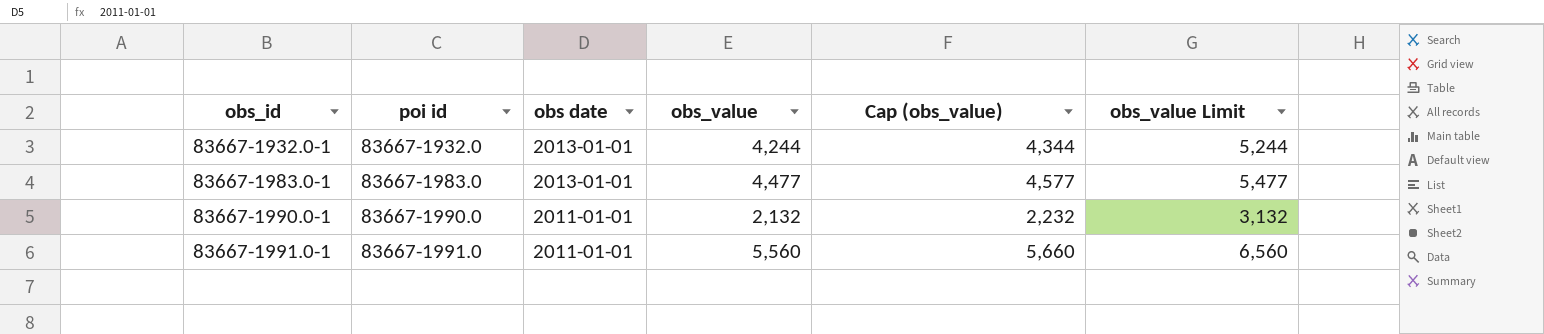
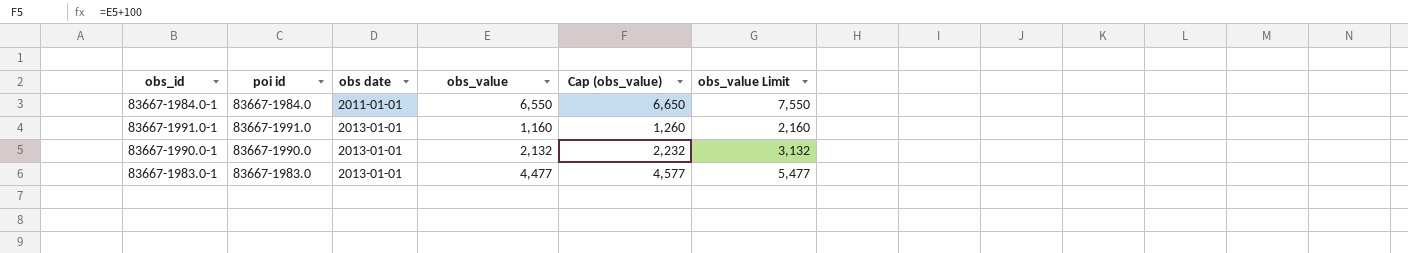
row order: obs_id ascending -> obs date ascending
row 83667-1932.0-1: 83667-1932.0 | 2013-01-01 | 4,244 | 4,344 | 5,244 -> none
row 83667-1984.0-1: none -> 83667-1984.0 | 2011-01-01 | 6,550 | 6,650 | 7,550
83667-1991.0-1 | obs date: 2011-01-01 -> 2013-01-01
83667-1991.0-1 | obs_value: 5,560 -> 1,160
83667-1991.0-1 | Cap (obs_value): 5,660 -> 1,260
83667-1991.0-1 | obs_value Limit: 6,560 -> 2,160
83667-1990.0-1 | obs date: 2011-01-01 -> 2013-01-01

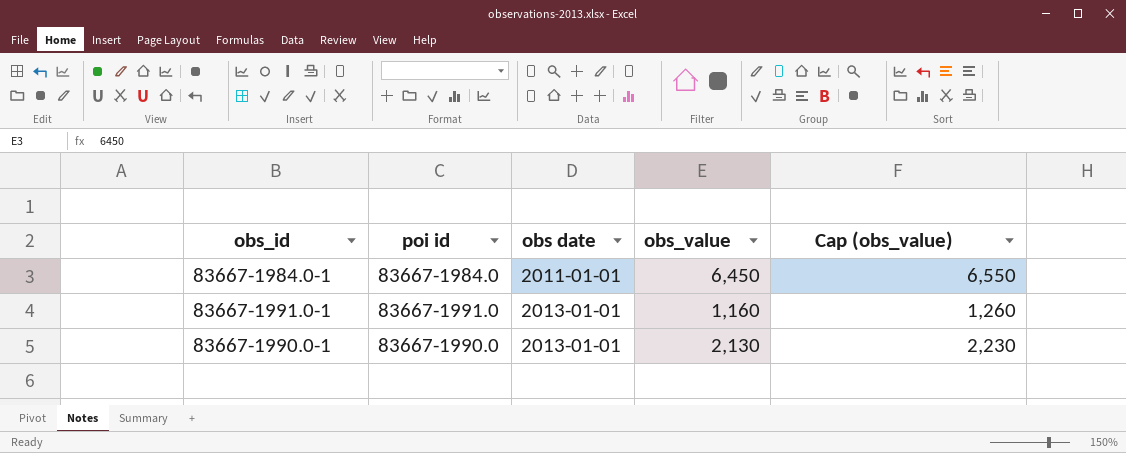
column obs_value Limit | formula: [obs_value] + 1000 -> none
row 83667-1983.0-1: 83667-1983.0 | 2013-01-01 | 4,477 | 4,577 | 5,477 -> none
83667-1984.0-1 | obs_value: 6,550 -> 6,450
83667-1984.0-1 | Cap (obs_value): 6,650 -> 6,550
83667-1990.0-1 | obs_value: 2,132 -> 2,130
83667-1990.0-1 | Cap (obs_value): 2,232 -> 2,230

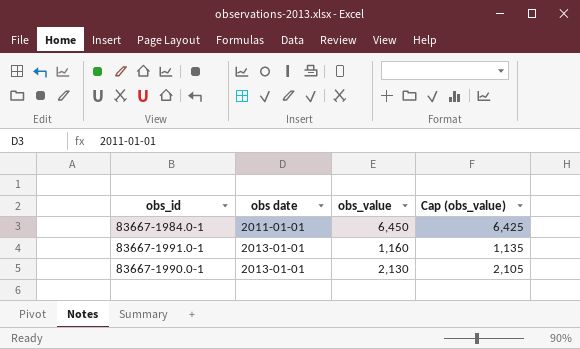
column poi id | position: 2 -> none
column Cap (obs_value) | formula: [obs_value] + 100 -> [obs_value] - 25

